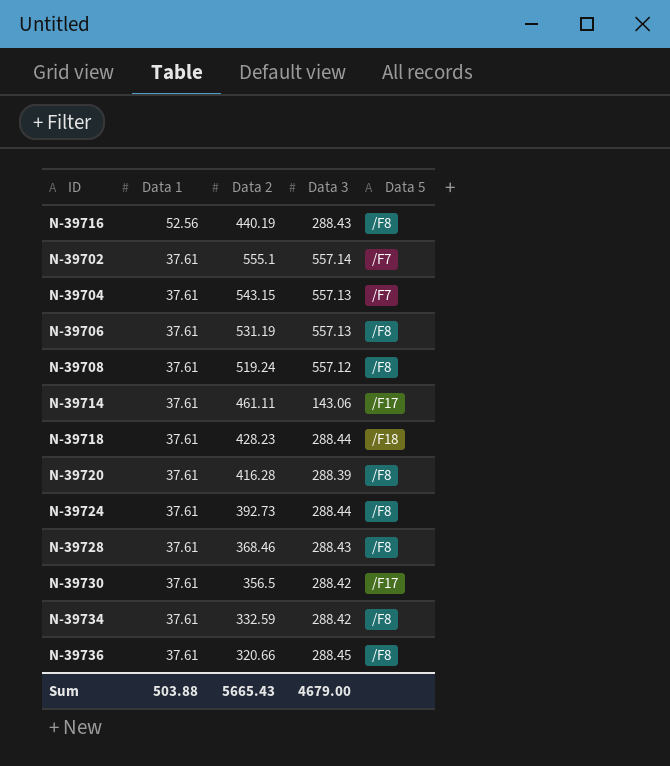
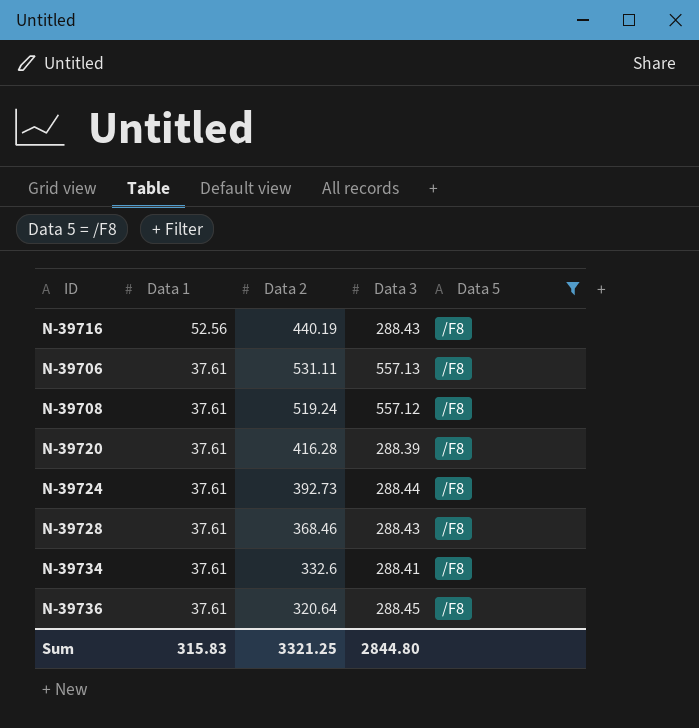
filter: none -> Data 5 = /F8
N-39706 | Data 2: 531.19 -> 531.11
N-39734 | Data 2: 332.59 -> 332.6
N-39734 | Data 3: 288.42 -> 288.41
N-39736 | Data 2: 320.66 -> 320.64
Sum | Data 1: 503.88 -> 315.83
Sum | Data 2: 5665.43 -> 3321.25
Sum | Data 3: 4679.00 -> 2844.80

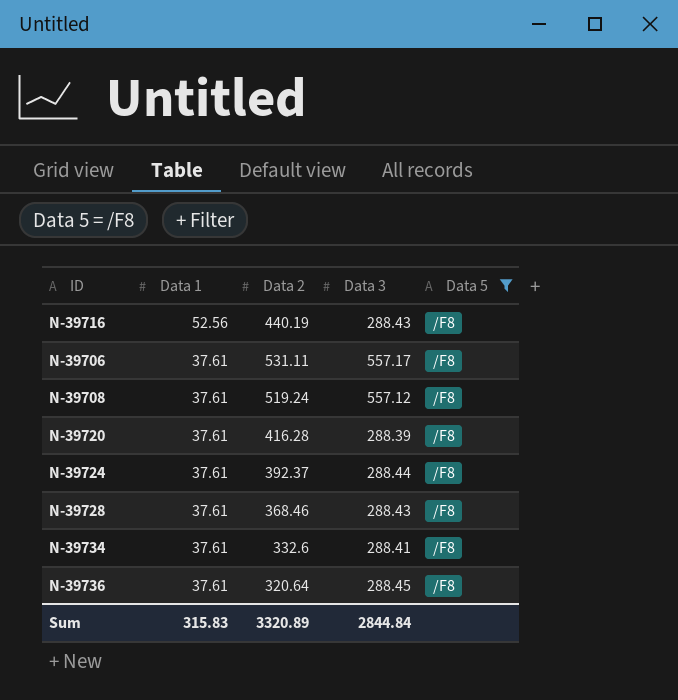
N-39706 | Data 3: 557.13 -> 557.17
N-39724 | Data 2: 392.73 -> 392.37
Sum | Data 2: 3321.25 -> 3320.89
Sum | Data 3: 2844.80 -> 2844.84

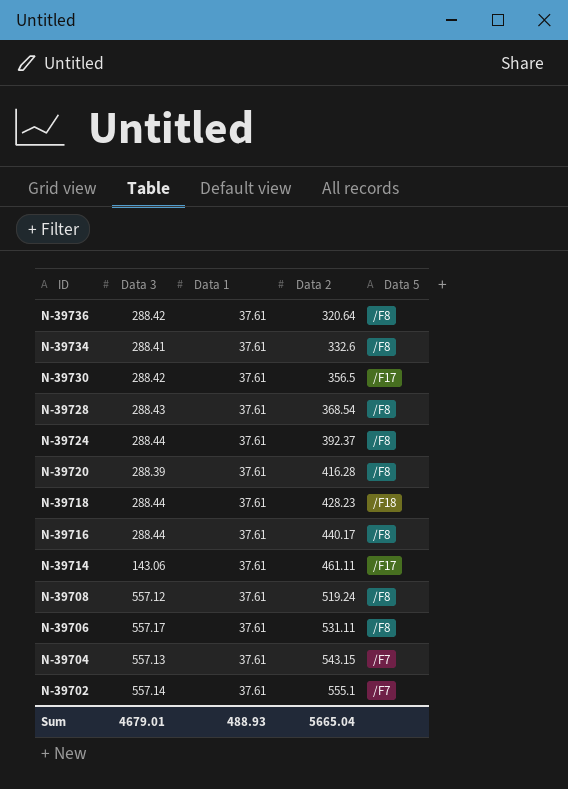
filter: Data 5 = /F8 -> none
row order: Data 1 descending -> ID descending
column Data 3 | position: 4 -> 2
N-39736 | Data 3: 288.45 -> 288.42
N-39728 | Data 2: 368.46 -> 368.54
N-39716 | Data 3: 288.43 -> 288.44
N-39716 | Data 1: 52.56 -> 37.61
N-39716 | Data 2: 440.19 -> 440.17
Sum | Data 3: 2844.84 -> 4679.01
Sum | Data 1: 315.83 -> 488.93
Sum | Data 2: 3320.89 -> 5665.04

